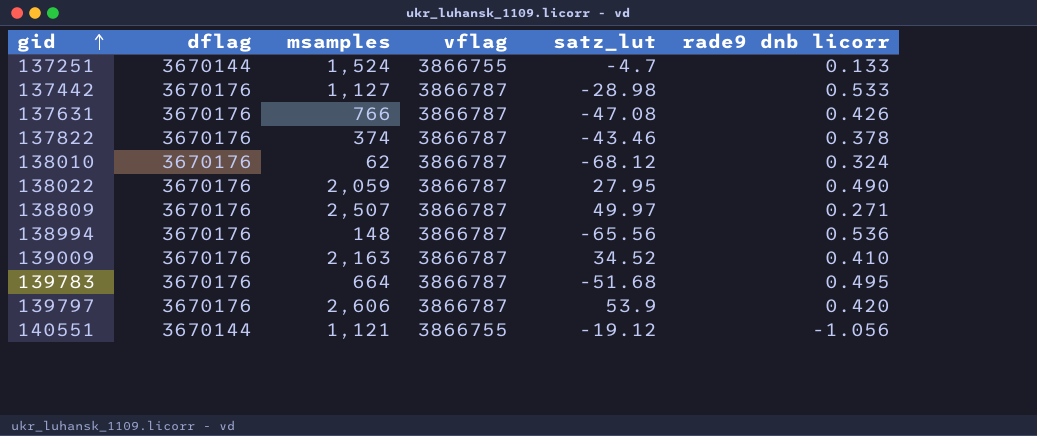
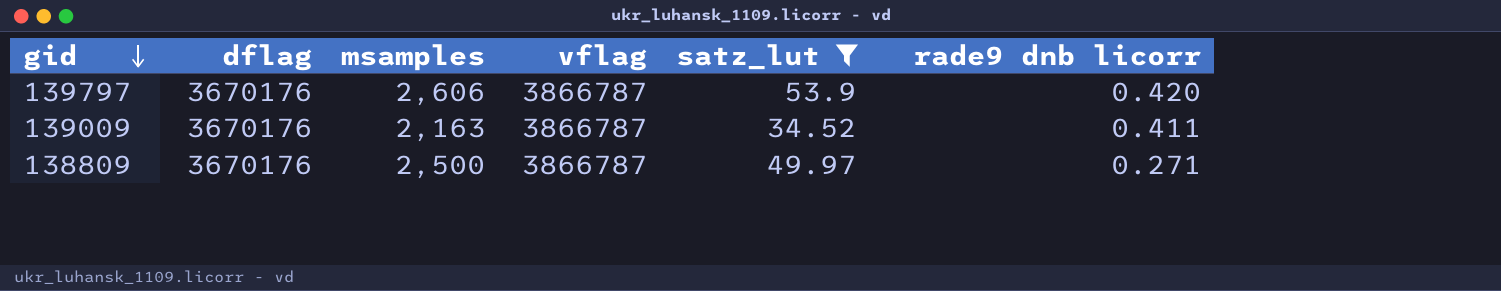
filter: none -> satz_lut >= 34.52
row order: gid ascending -> gid descending
139009 | rade9 dnb licorr: 0.410 -> 0.411
138809 | msamples: 2,507 -> 2,500

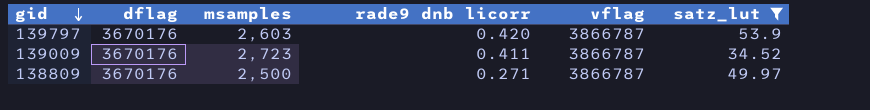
column rade9 dnb licorr | position: 6 -> 4
139797 | msamples: 2,606 -> 2,603
139009 | msamples: 2,163 -> 2,723

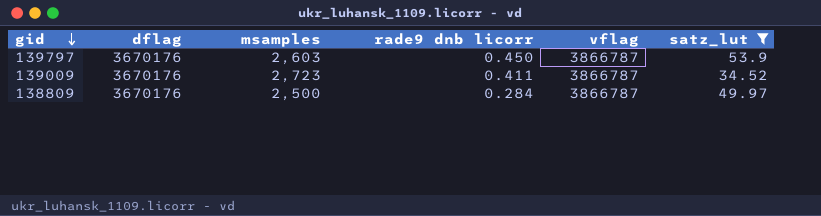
139797 | rade9 dnb licorr: 0.420 -> 0.450
138809 | rade9 dnb licorr: 0.271 -> 0.284

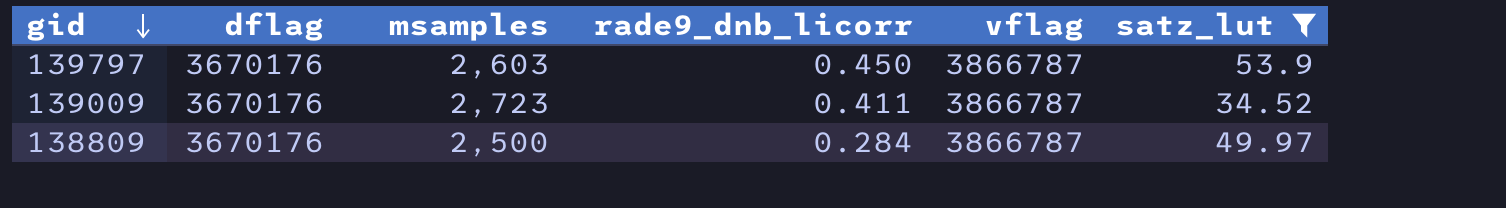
column name: rade9 dnb licorr -> rade9_dnb_licorr

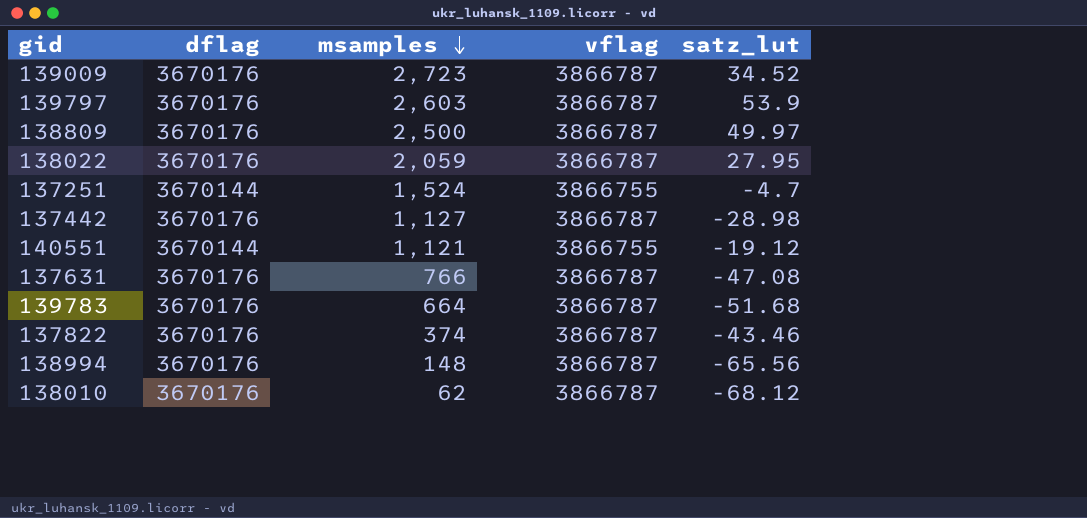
filter: satz_lut >= 34.52 -> none
row order: gid descending -> msamples descending
column rade9_dnb_licorr | position: 4 -> none

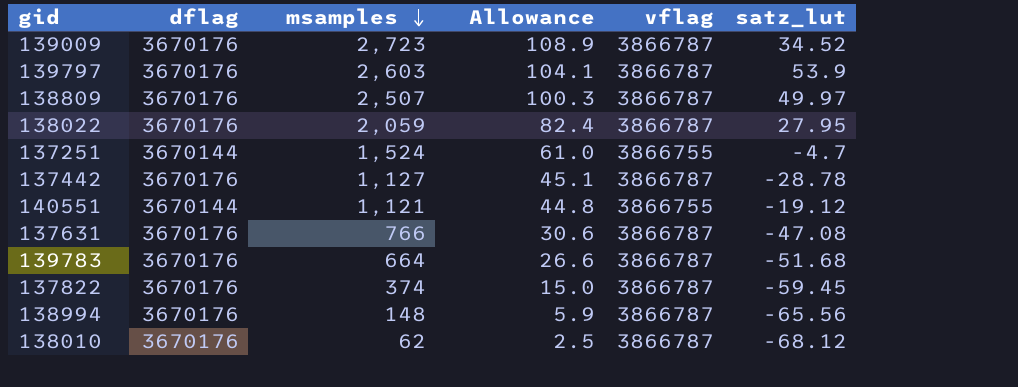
column Allowance | formula: none -> [msamples] * 0.04
138809 | msamples: 2,500 -> 2,507
137442 | satz_lut: -28.98 -> -28.78
137822 | satz_lut: -43.46 -> -59.45

